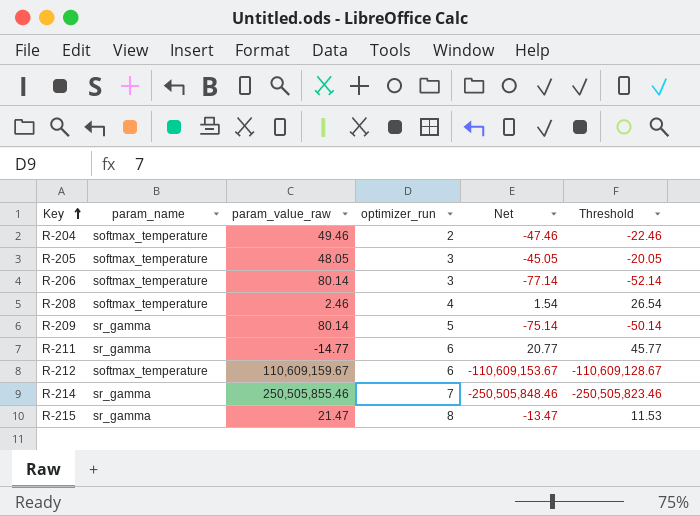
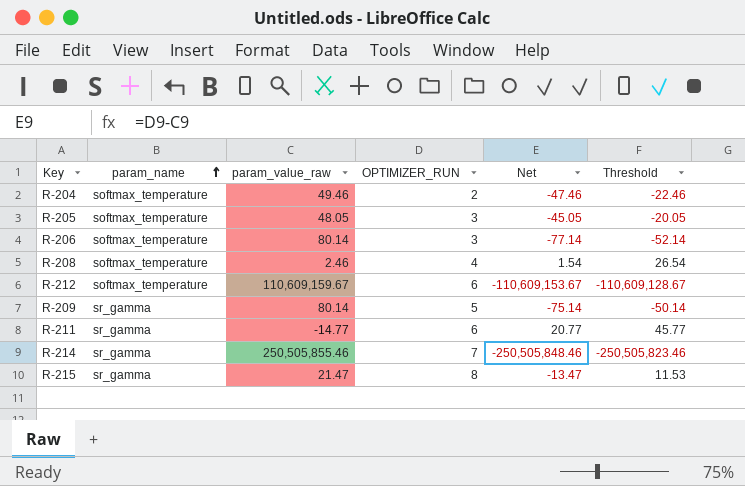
row order: Key ascending -> param_name ascending
column name: optimizer_run -> OPTIMIZER_RUN

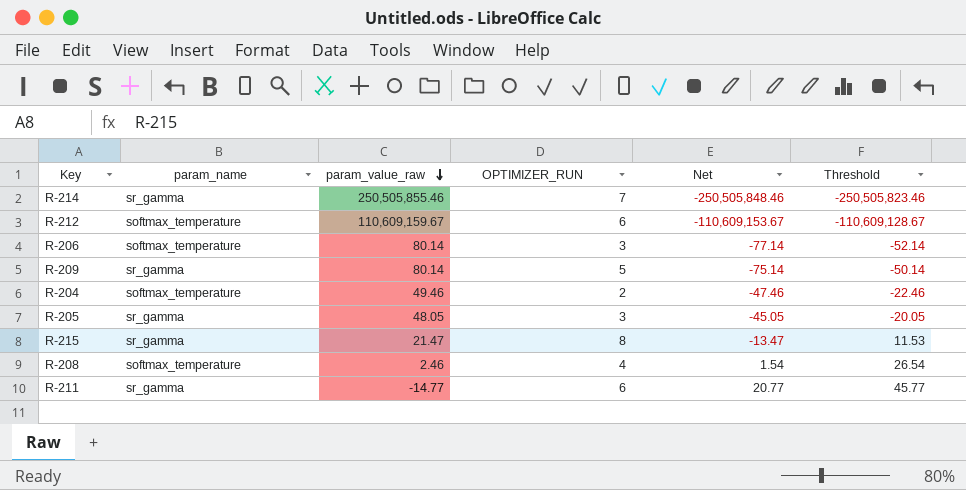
row order: param_name ascending -> param_value_raw descending
R-205 | param_name: softmax_temperature -> sr_gamma

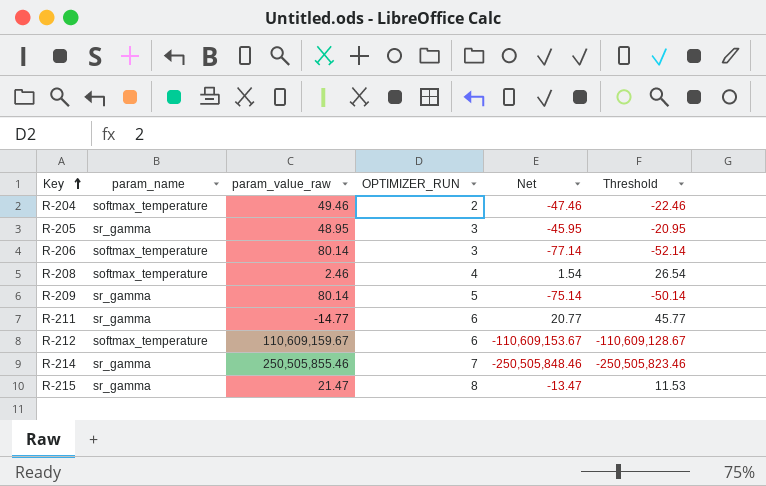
row order: param_value_raw descending -> Key ascending
R-205 | param_value_raw: 48.05 -> 48.95
R-205 | Net: -45.05 -> -45.95
R-205 | Threshold: -20.05 -> -20.95

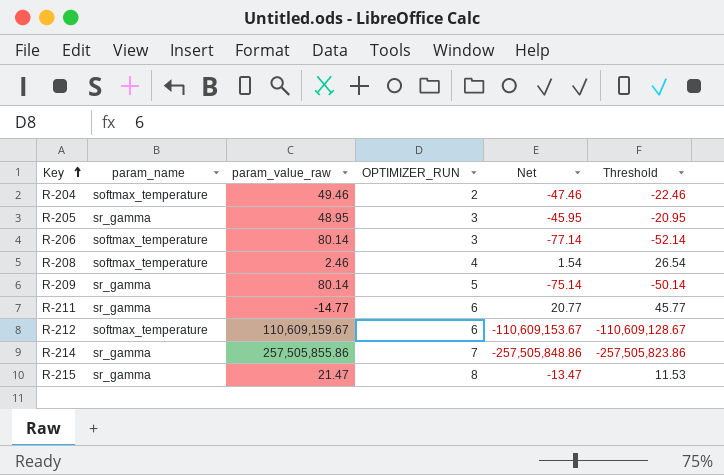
R-214 | param_value_raw: 250,505,855.46 -> 257,505,855.86
R-214 | Net: -250,505,848.46 -> -257,505,848.86
R-214 | Threshold: -250,505,823.46 -> -257,505,823.86

